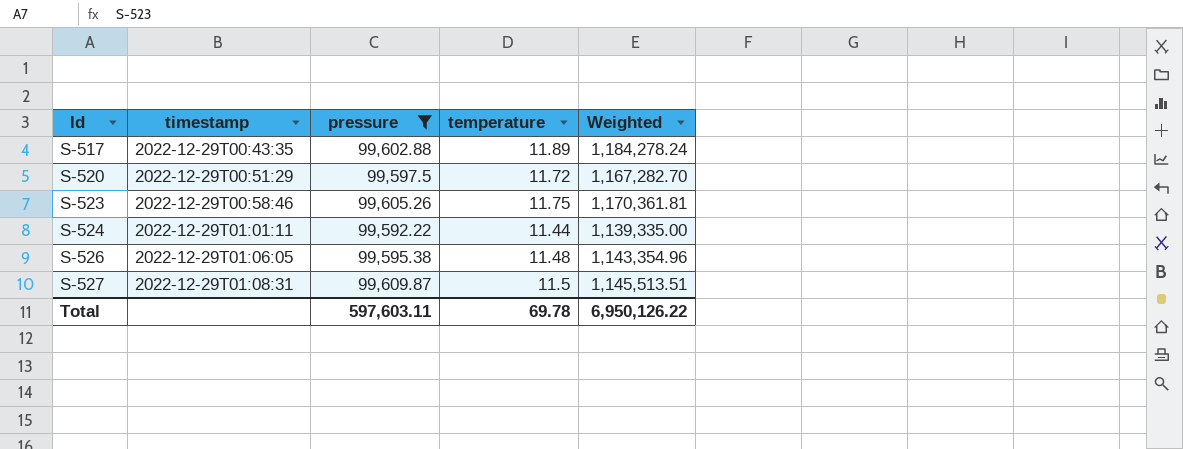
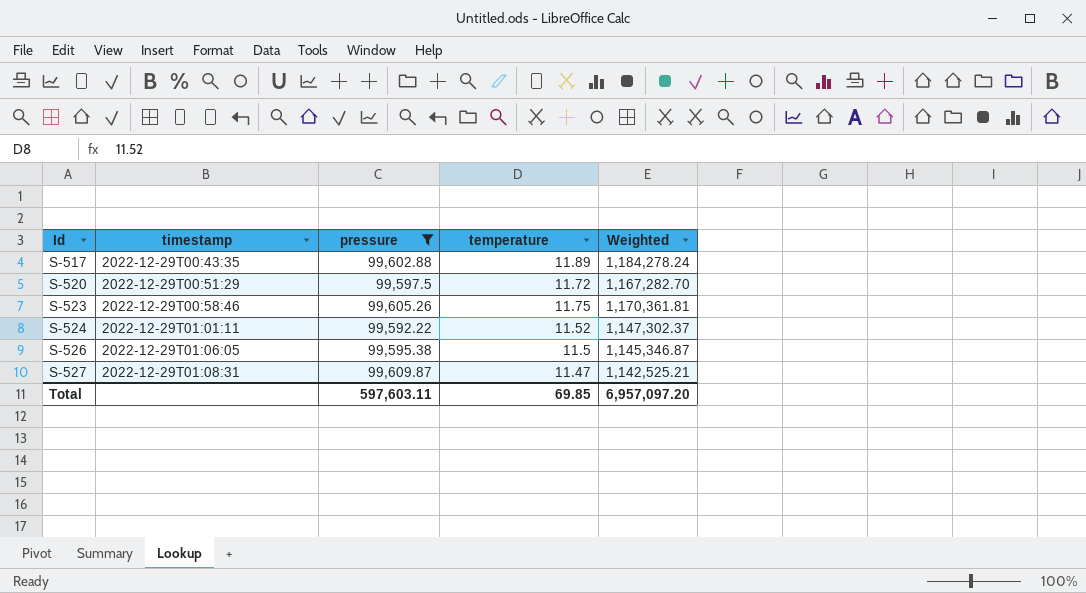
S-524 | temperature: 11.44 -> 11.52
S-524 | Weighted: 1,139,335.00 -> 1,147,302.37
S-526 | temperature: 11.48 -> 11.5
S-526 | Weighted: 1,143,354.96 -> 1,145,346.87
S-527 | temperature: 11.5 -> 11.47
S-527 | Weighted: 1,145,513.51 -> 1,142,525.21
Total | temperature: 69.78 -> 69.85
Total | Weighted: 6,950,126.22 -> 6,957,097.20

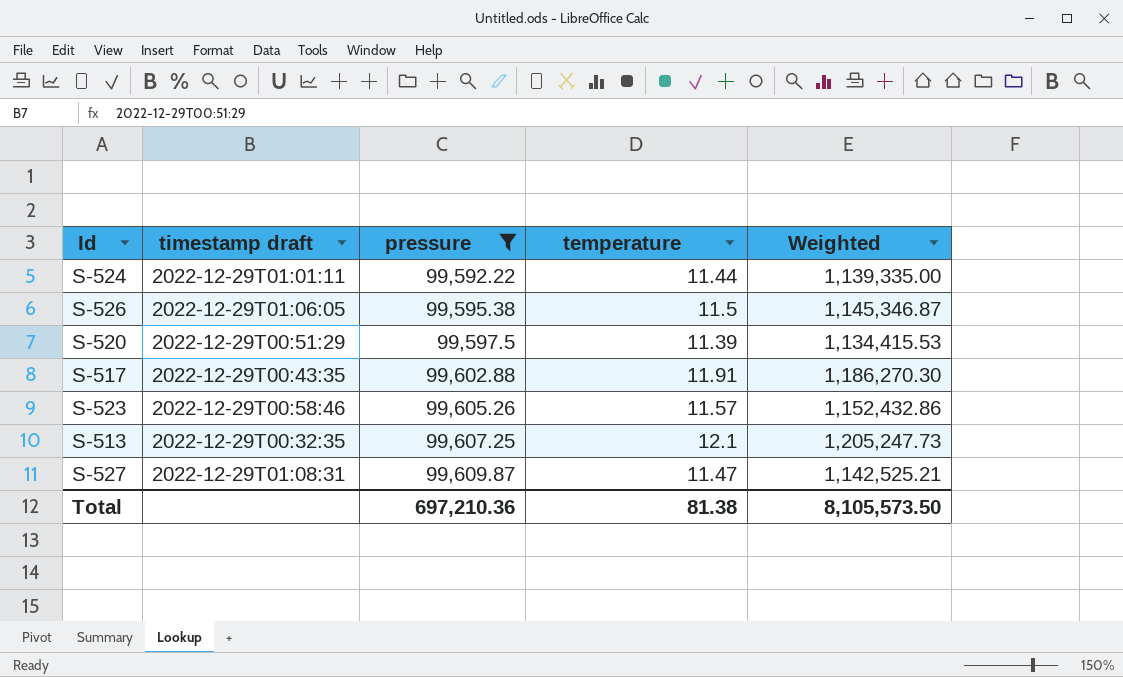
row order: Id ascending -> pressure ascending
column name: timestamp -> timestamp draft
S-524 | temperature: 11.52 -> 11.44
S-524 | Weighted: 1,147,302.37 -> 1,139,335.00
S-520 | temperature: 11.72 -> 11.39
S-520 | Weighted: 1,167,282.70 -> 1,134,415.53
S-517 | temperature: 11.89 -> 11.91
S-517 | Weighted: 1,184,278.24 -> 1,186,270.30
S-523 | temperature: 11.75 -> 11.57
S-523 | Weighted: 1,170,361.81 -> 1,152,432.86
row S-513: none -> 2022-12-29T00:32:35 | 99,607.25 | 12.1 | 1,205,247.73
Total | pressure: 597,603.11 -> 697,210.36
Total | temperature: 69.85 -> 81.38
Total | Weighted: 6,957,097.20 -> 8,105,573.50

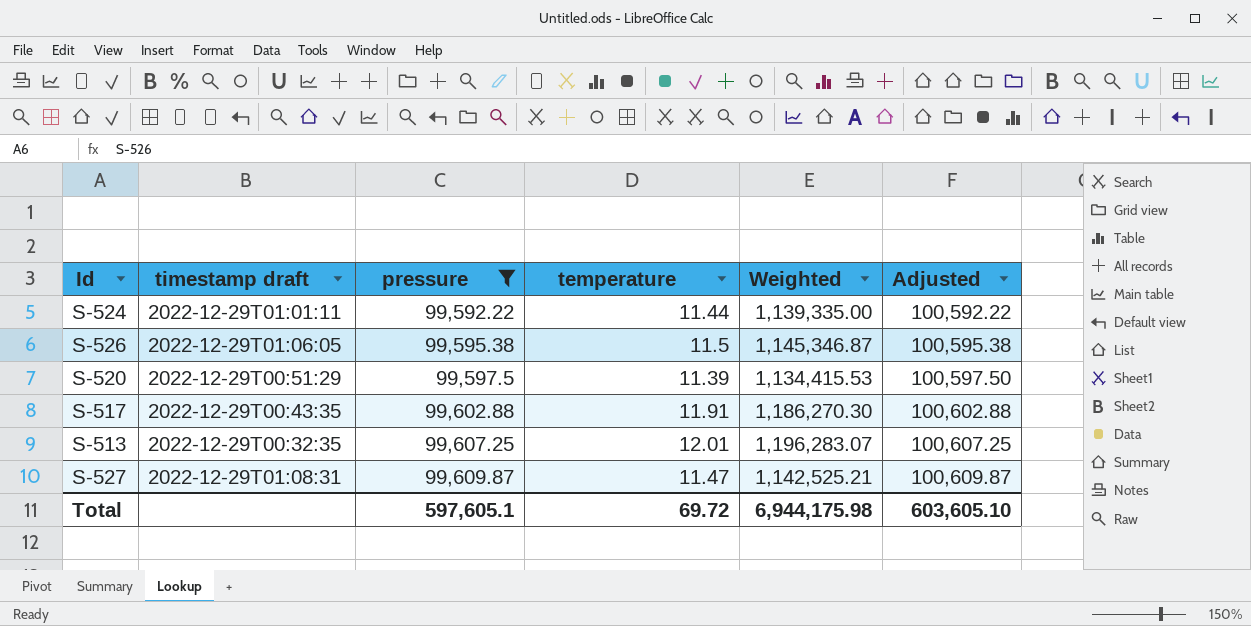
column Adjusted | formula: none -> [pressure] + 1000
row S-523: 2022-12-29T00:58:46 | 99,605.26 | 11.57 | 1,152,432.86 -> none
S-513 | temperature: 12.1 -> 12.01
S-513 | Weighted: 1,205,247.73 -> 1,196,283.07
Total | pressure: 697,210.36 -> 597,605.1
Total | temperature: 81.38 -> 69.72
Total | Weighted: 8,105,573.50 -> 6,944,175.98

